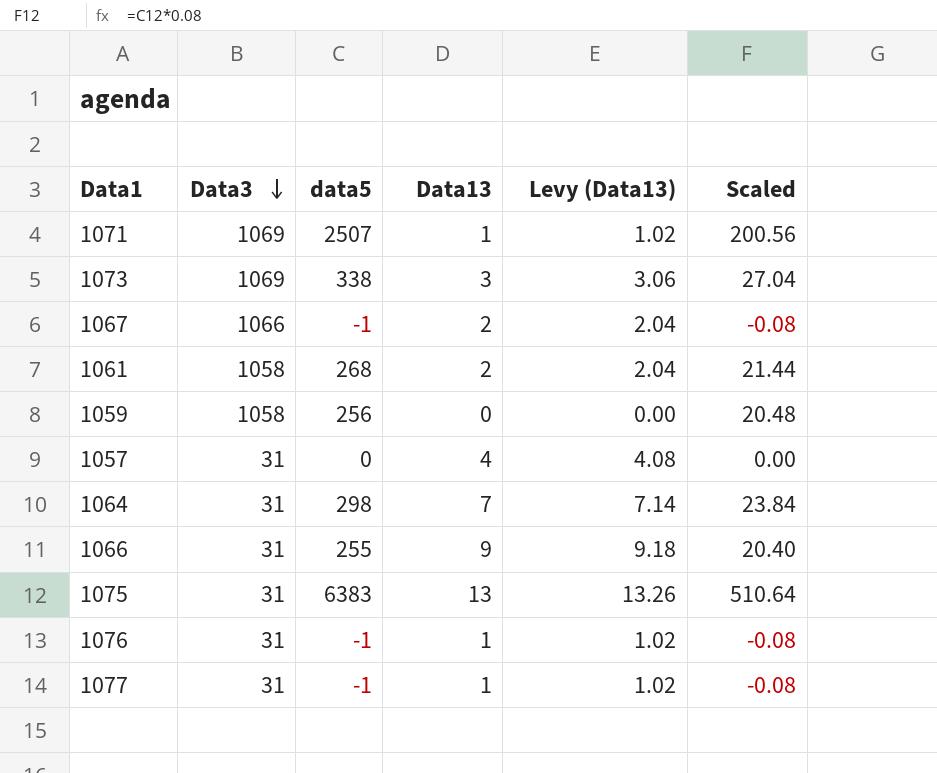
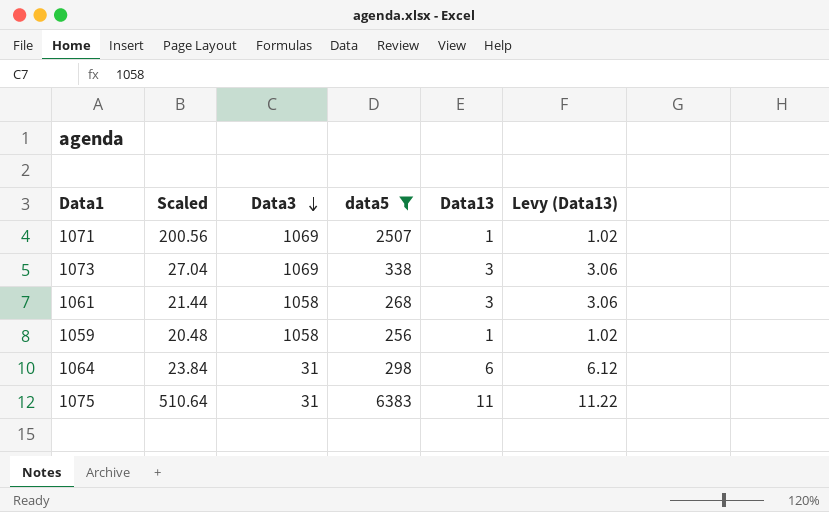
filter: none -> data5 >= 256
column Scaled | position: 6 -> 2
1061 | Data13: 2 -> 3
1061 | Levy (Data13): 2.04 -> 3.06
1059 | Data13: 0 -> 1
1059 | Levy (Data13): 0.00 -> 1.02
1064 | Data13: 7 -> 6
1064 | Levy (Data13): 7.14 -> 6.12
1075 | Data13: 13 -> 11
1075 | Levy (Data13): 13.26 -> 11.22

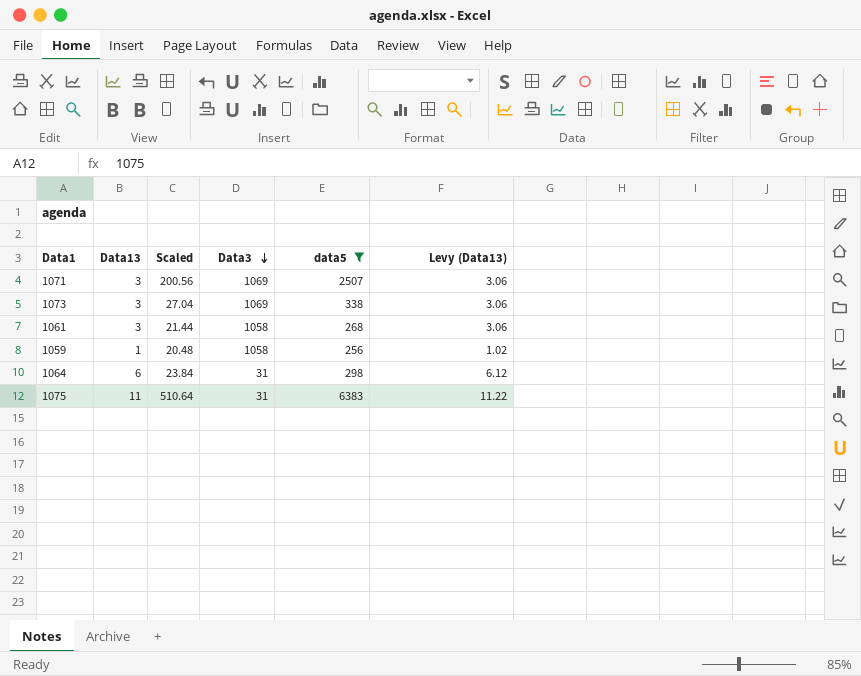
column Data13 | position: 5 -> 2
1071 | Data13: 1 -> 3
1071 | Levy (Data13): 1.02 -> 3.06

